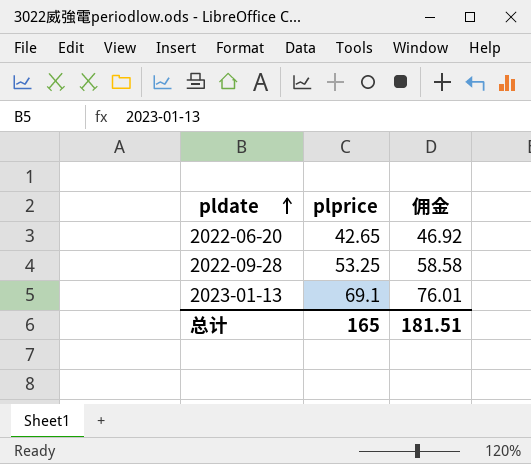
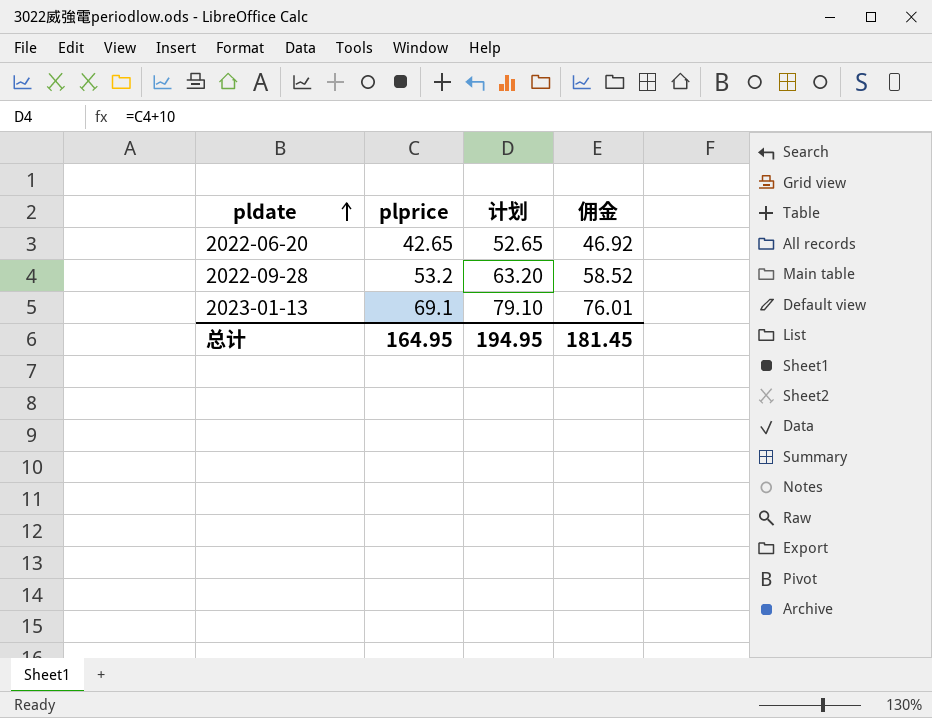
column 计划 | formula: none -> [plprice] + 10
2022-09-28 | plprice: 53.25 -> 53.2
2022-09-28 | 佣金: 58.58 -> 58.52
总计 | plprice: 165 -> 164.95
总计 | 佣金: 181.51 -> 181.45

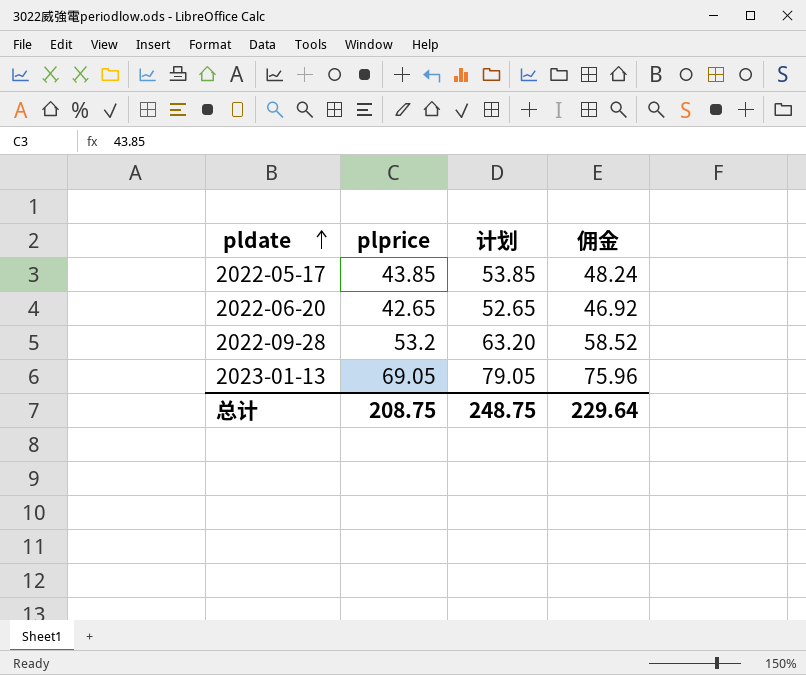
row 2022-05-17: none -> 43.85 | 53.85 | 48.24
2023-01-13 | plprice: 69.1 -> 69.05
2023-01-13 | 计划: 79.10 -> 79.05
2023-01-13 | 佣金: 76.01 -> 75.96
总计 | plprice: 164.95 -> 208.75
总计 | 计划: 194.95 -> 248.75
总计 | 佣金: 181.45 -> 229.64

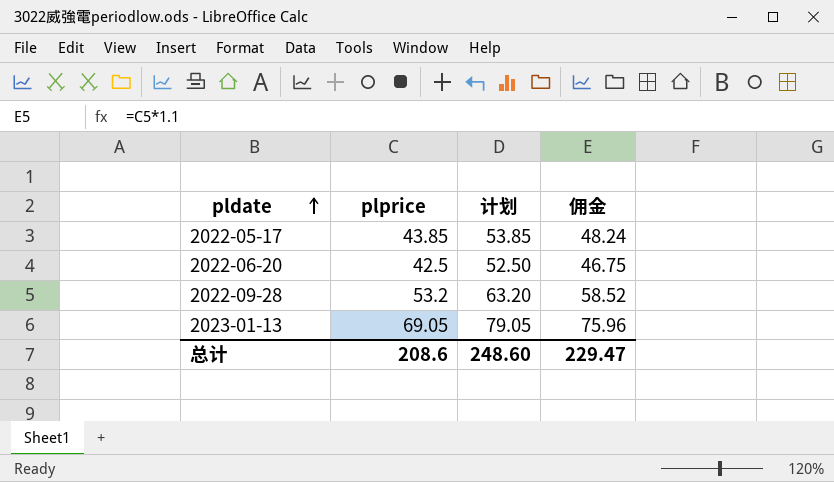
2022-06-20 | plprice: 42.65 -> 42.5
2022-06-20 | 计划: 52.65 -> 52.50
2022-06-20 | 佣金: 46.92 -> 46.75
总计 | plprice: 208.75 -> 208.6
总计 | 计划: 248.75 -> 248.60
总计 | 佣金: 229.64 -> 229.47

